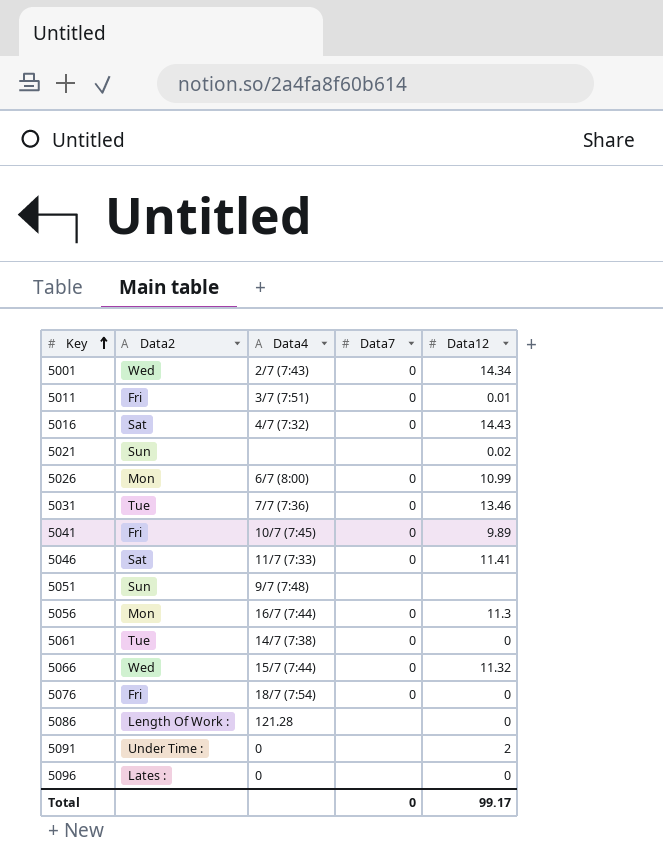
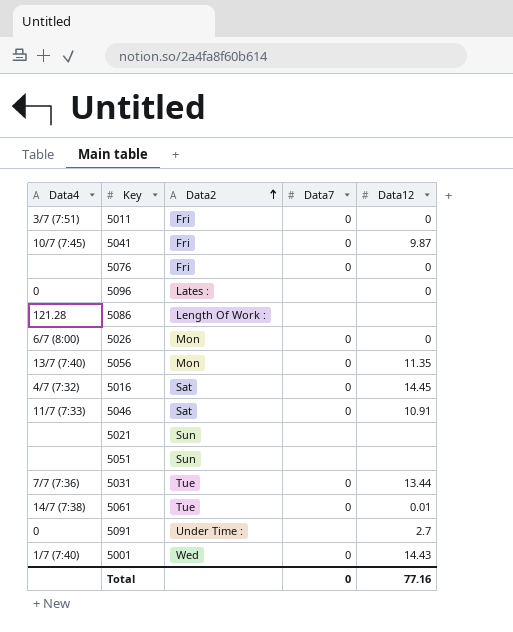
row order: Key ascending -> Data2 ascending
column Data4 | position: 3 -> 1
row 5066: Wed | 15/7 (7:44) | 0 | 11.32 -> none
5011 | Data12: 0.01 -> 0
5041 | Data12: 9.89 -> 9.87
5076 | Data4: 18/7 (7:54) -> none
5086 | Data12: 0 -> none
5026 | Data12: 10.99 -> 0
5056 | Data4: 16/7 (7:44) -> 13/7 (7:40)
5056 | Data12: 11.3 -> 11.35
5016 | Data12: 14.43 -> 14.45
5046 | Data12: 11.41 -> 10.91
5021 | Data12: 0.02 -> none
5051 | Data4: 9/7 (7:48) -> none
5031 | Data12: 13.46 -> 13.44
5061 | Data12: 0 -> 0.01
5091 | Data12: 2 -> 2.7
5001 | Data4: 2/7 (7:43) -> 1/7 (7:40)
5001 | Data12: 14.34 -> 14.43
Total | Data12: 99.17 -> 77.16

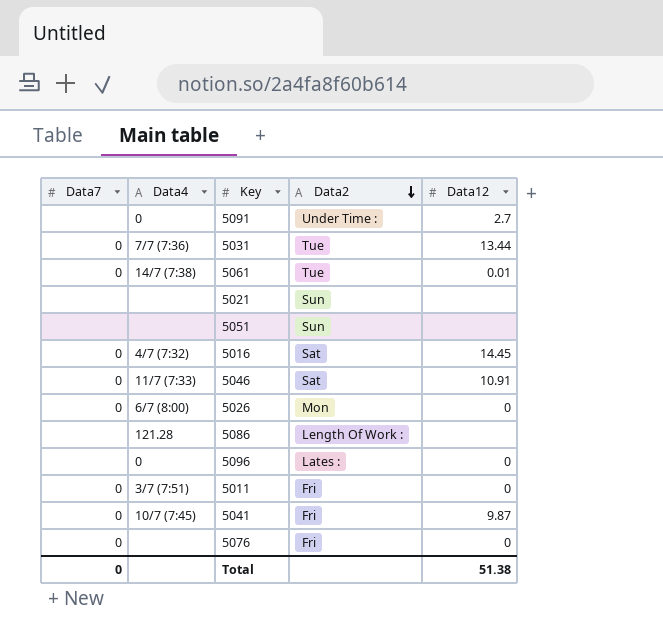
row order: Data2 ascending -> Data2 descending
column Data7 | position: 4 -> 1
row 5056: 13/7 (7:40) | Mon | 0 | 11.35 -> none
row 5001: 1/7 (7:40) | Wed | 0 | 14.43 -> none
Total | Data12: 77.16 -> 51.38

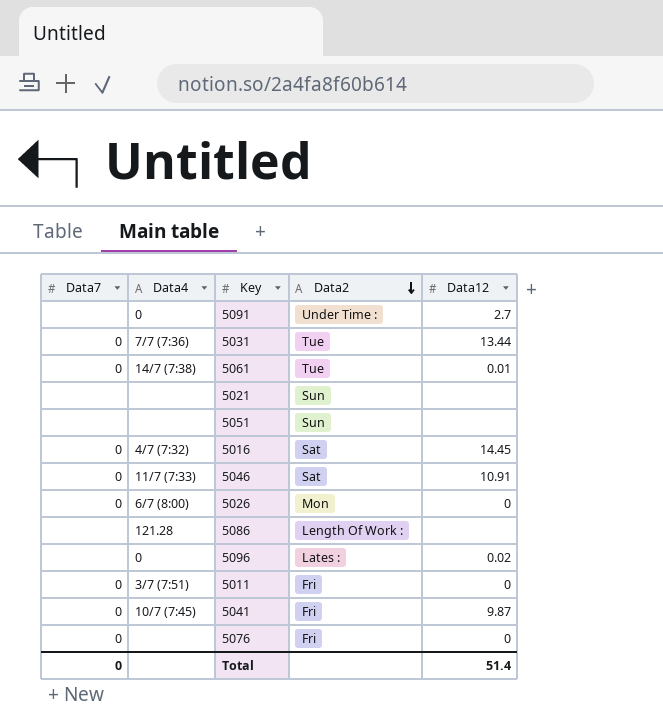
5096 | Data12: 0 -> 0.02
Total | Data12: 51.38 -> 51.4

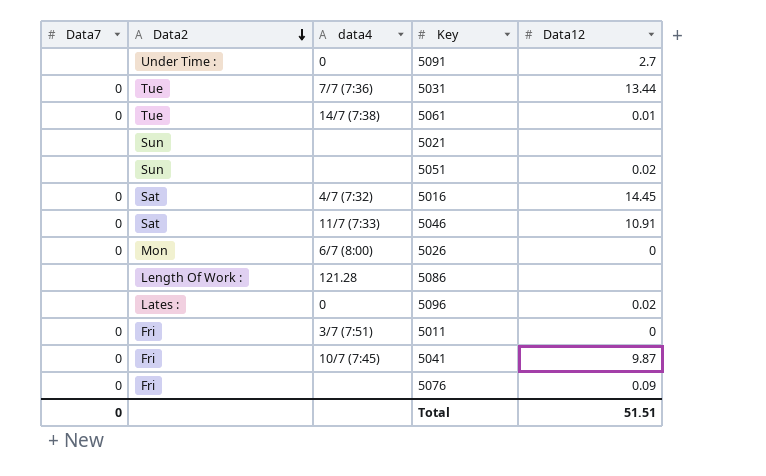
column Data2 | position: 4 -> 2
column name: Data4 -> data4
5051 | Data12: none -> 0.02
5076 | Data12: 0 -> 0.09
Total | Data12: 51.4 -> 51.51

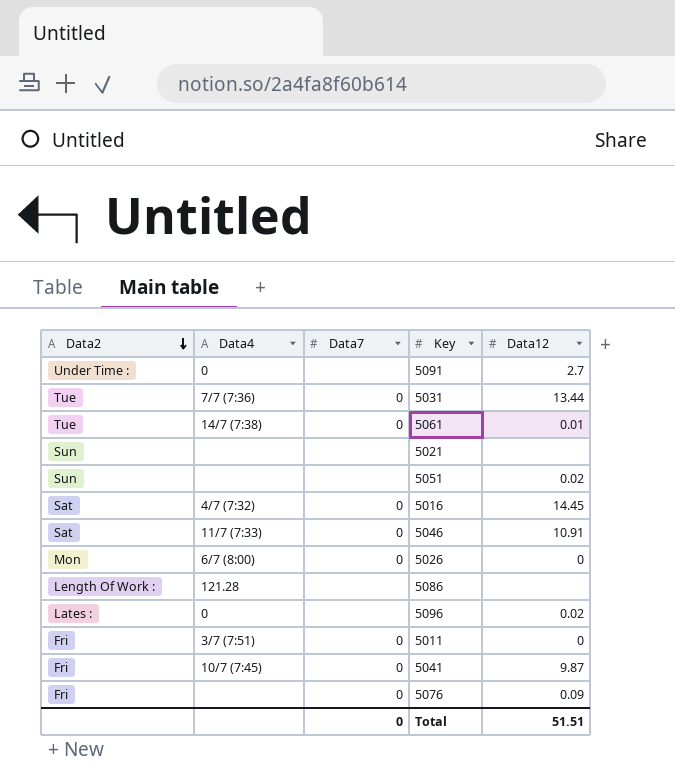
column name: data4 -> Data4
column Data7 | position: 1 -> 3

